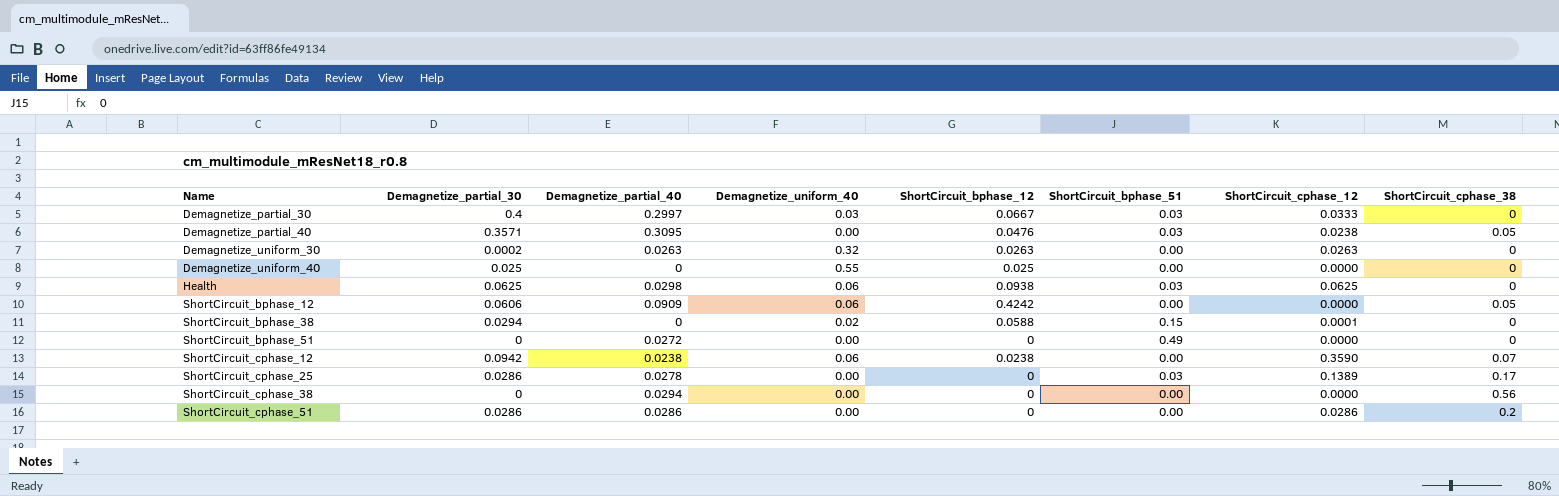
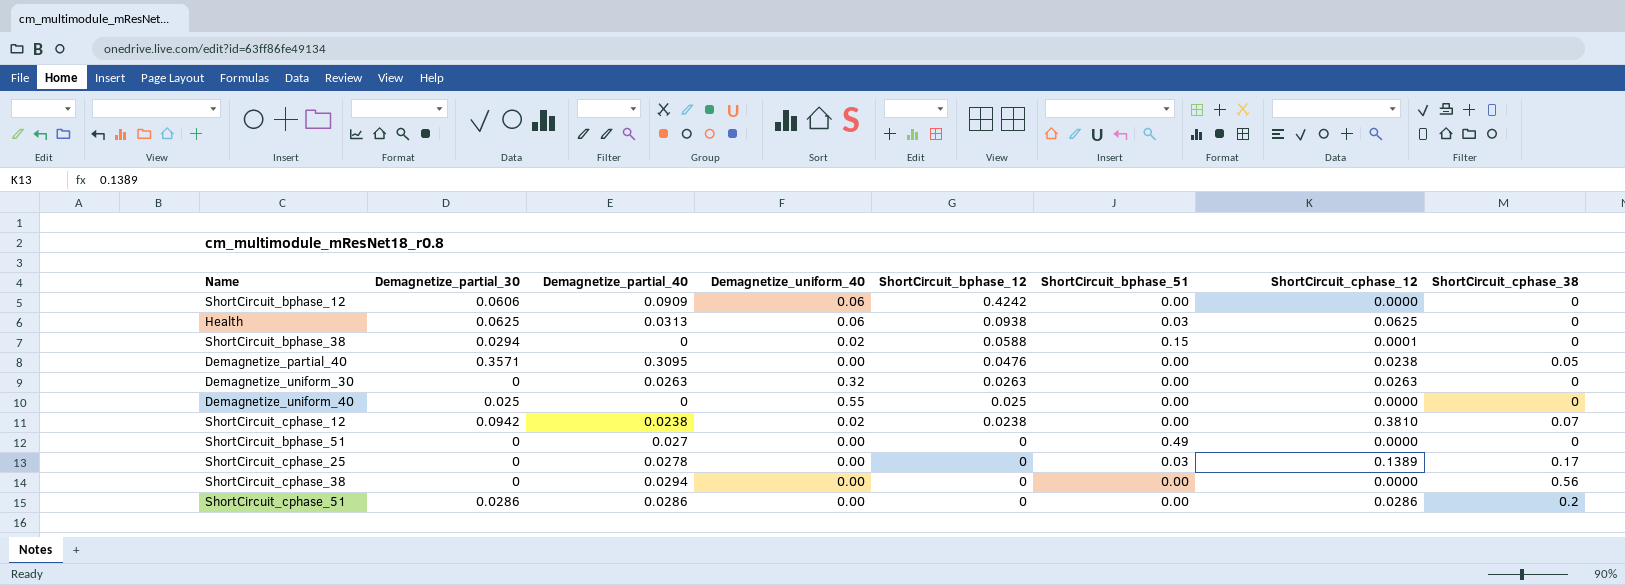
row order: Name ascending -> ShortCircuit_bphase_12 descending
row Demagnetize_partial_30: 0.4 | 0.2997 | 0.03 | 0.0667 | 0.03 | 0.0333 | 0 -> none
ShortCircuit_bphase_12 | ShortCircuit_cphase_38: 0.05 -> 0
Health | Demagnetize_partial_40: 0.0298 -> 0.0313
Demagnetize_partial_40 | ShortCircuit_bphase_51: 0.03 -> 0.00
Demagnetize_uniform_30 | Demagnetize_partial_30: 0.0002 -> 0
ShortCircuit_cphase_12 | Demagnetize_uniform_40: 0.06 -> 0.02
ShortCircuit_cphase_12 | ShortCircuit_cphase_12: 0.3590 -> 0.3810
ShortCircuit_bphase_51 | Demagnetize_partial_40: 0.0272 -> 0.027
ShortCircuit_cphase_25 | Demagnetize_partial_30: 0.0286 -> 0

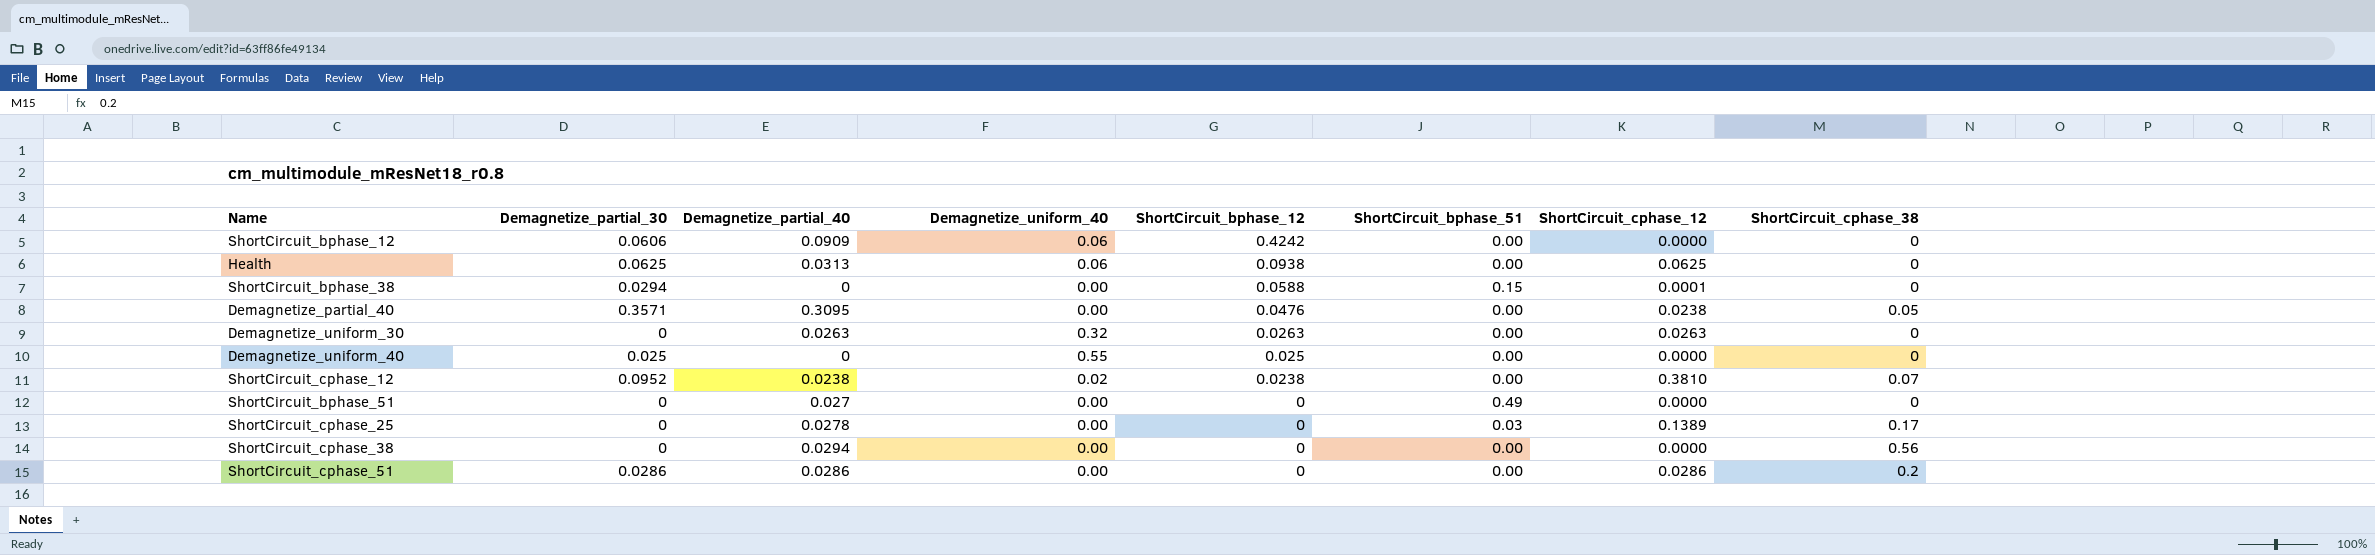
Health | ShortCircuit_bphase_51: 0.03 -> 0.00
ShortCircuit_bphase_38 | Demagnetize_uniform_40: 0.02 -> 0.00
ShortCircuit_cphase_12 | Demagnetize_partial_30: 0.0942 -> 0.0952

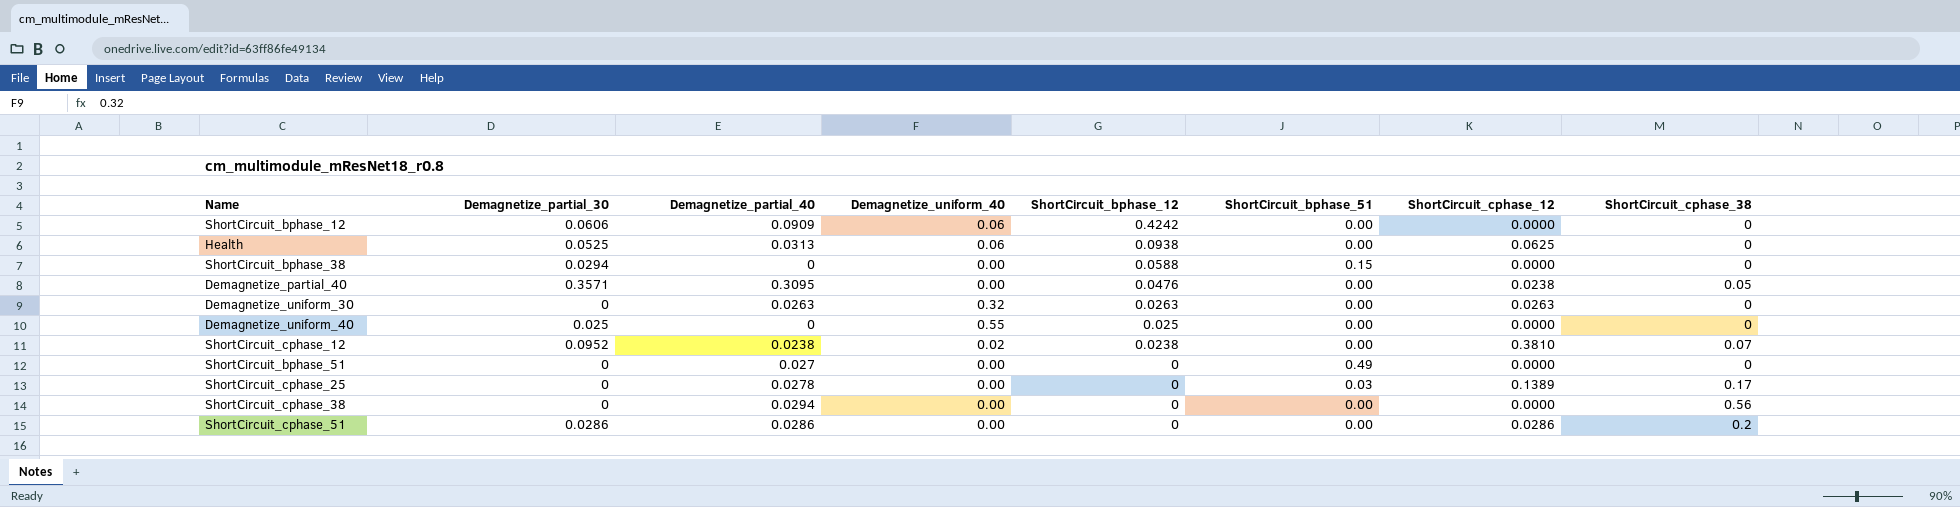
Health | Demagnetize_partial_30: 0.0625 -> 0.0525
ShortCircuit_bphase_38 | ShortCircuit_cphase_12: 0.0001 -> 0.0000

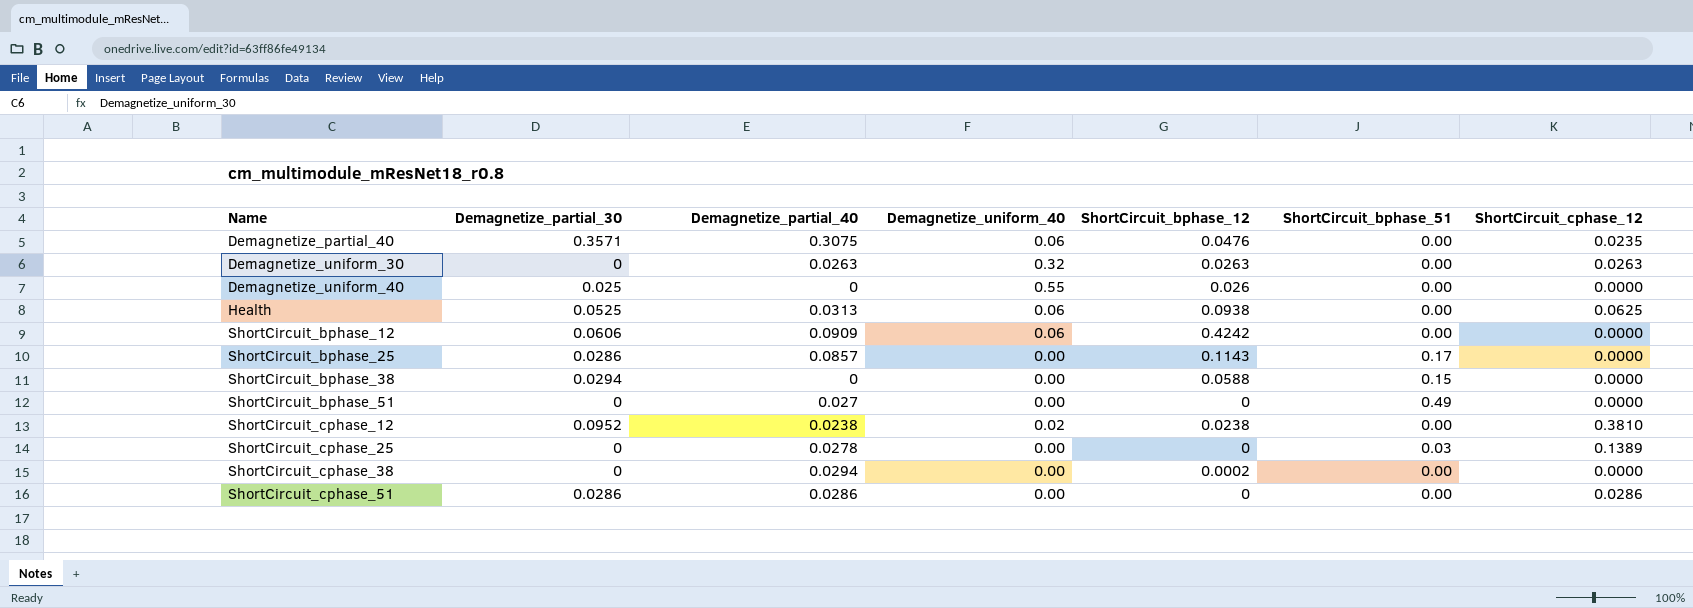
row order: ShortCircuit_bphase_12 descending -> Name ascending
column ShortCircuit_cphase_38 | position: 8 -> none
Demagnetize_partial_40 | Demagnetize_partial_40: 0.3095 -> 0.3075
Demagnetize_partial_40 | Demagnetize_uniform_40: 0.00 -> 0.06
Demagnetize_partial_40 | ShortCircuit_cphase_12: 0.0238 -> 0.0235
Demagnetize_uniform_40 | ShortCircuit_bphase_12: 0.025 -> 0.026
row ShortCircuit_bphase_25: none -> 0.0286 | 0.0857 | 0.00 | 0.1143 | 0.17 | 0.0000
ShortCircuit_cphase_38 | ShortCircuit_bphase_12: 0 -> 0.0002

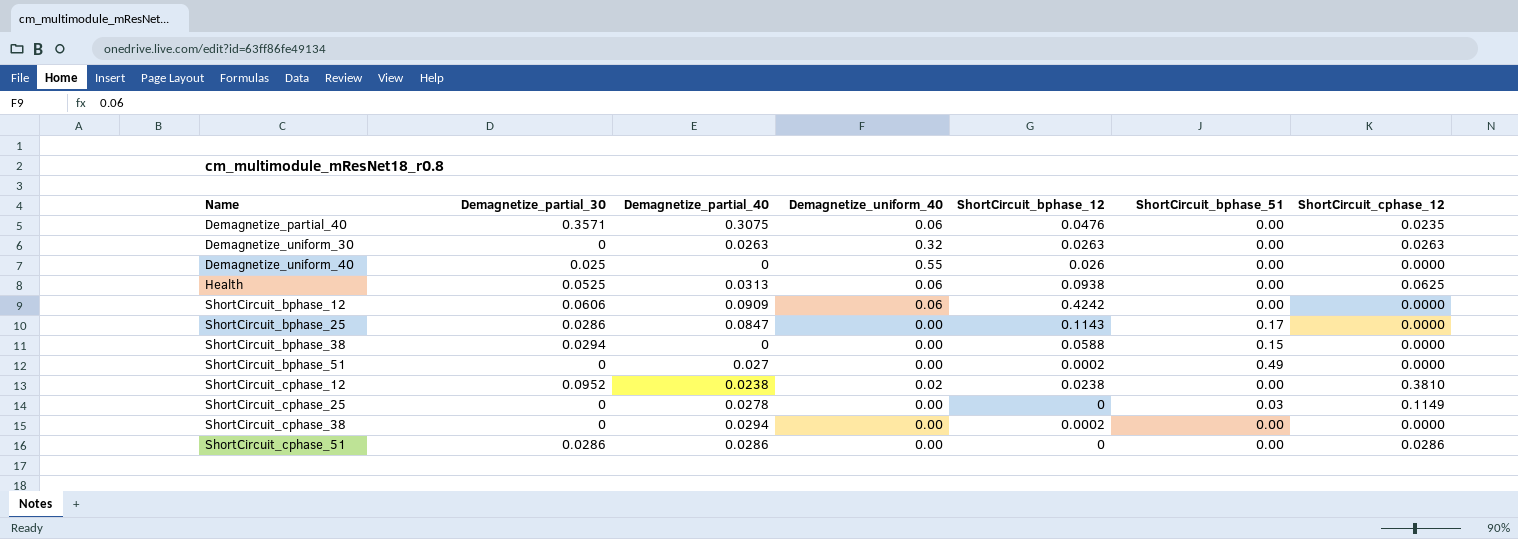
ShortCircuit_bphase_25 | Demagnetize_partial_40: 0.0857 -> 0.0847
ShortCircuit_bphase_51 | ShortCircuit_bphase_12: 0 -> 0.0002
ShortCircuit_cphase_25 | ShortCircuit_cphase_12: 0.1389 -> 0.1149

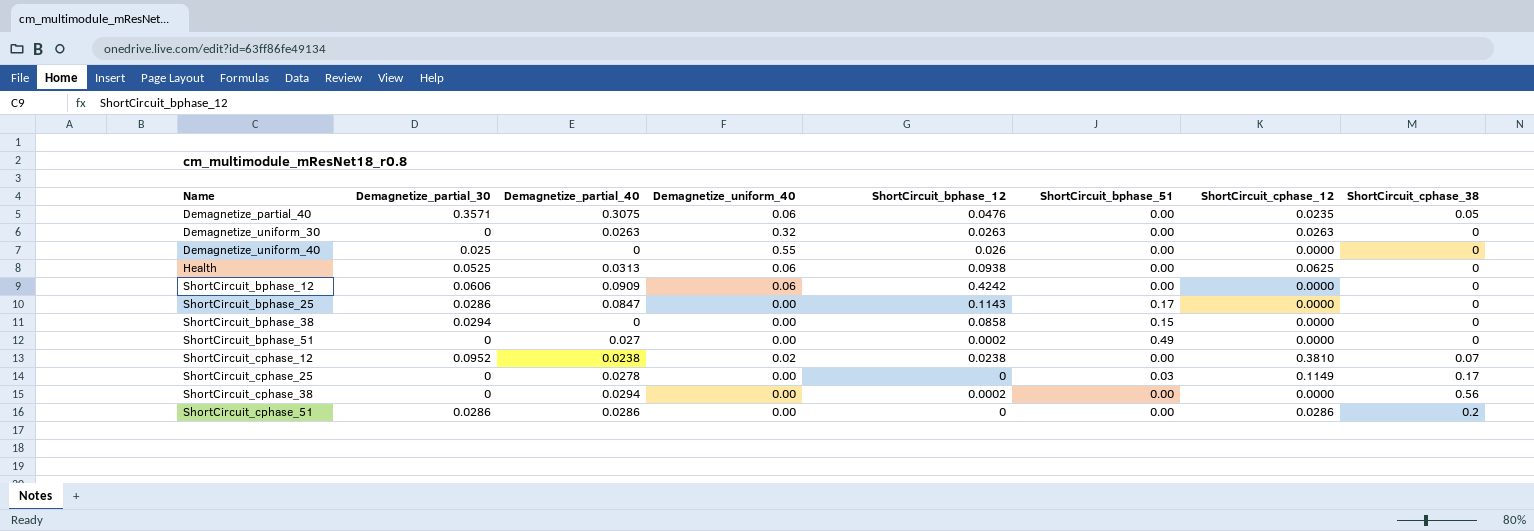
column ShortCircuit_cphase_38 | position: none -> 8
ShortCircuit_bphase_38 | ShortCircuit_bphase_12: 0.0588 -> 0.0858

